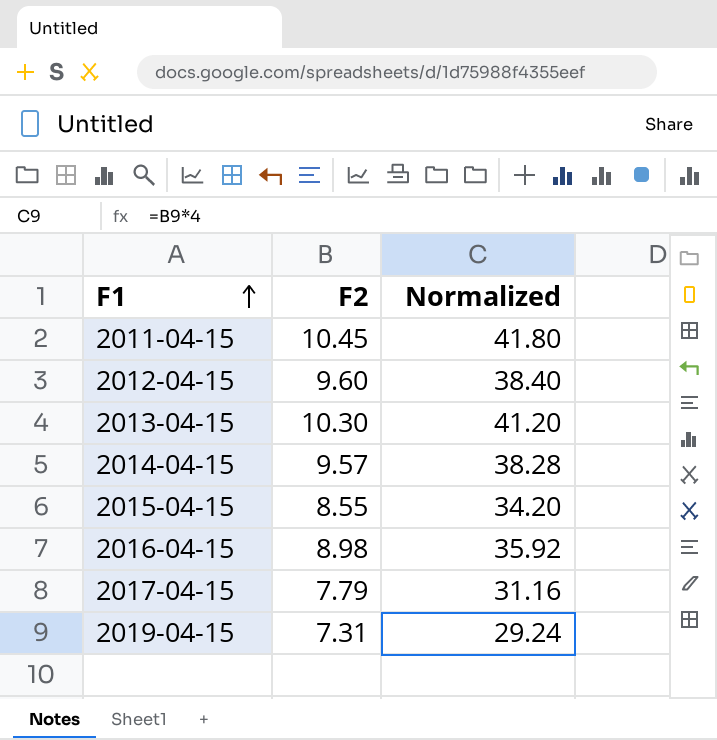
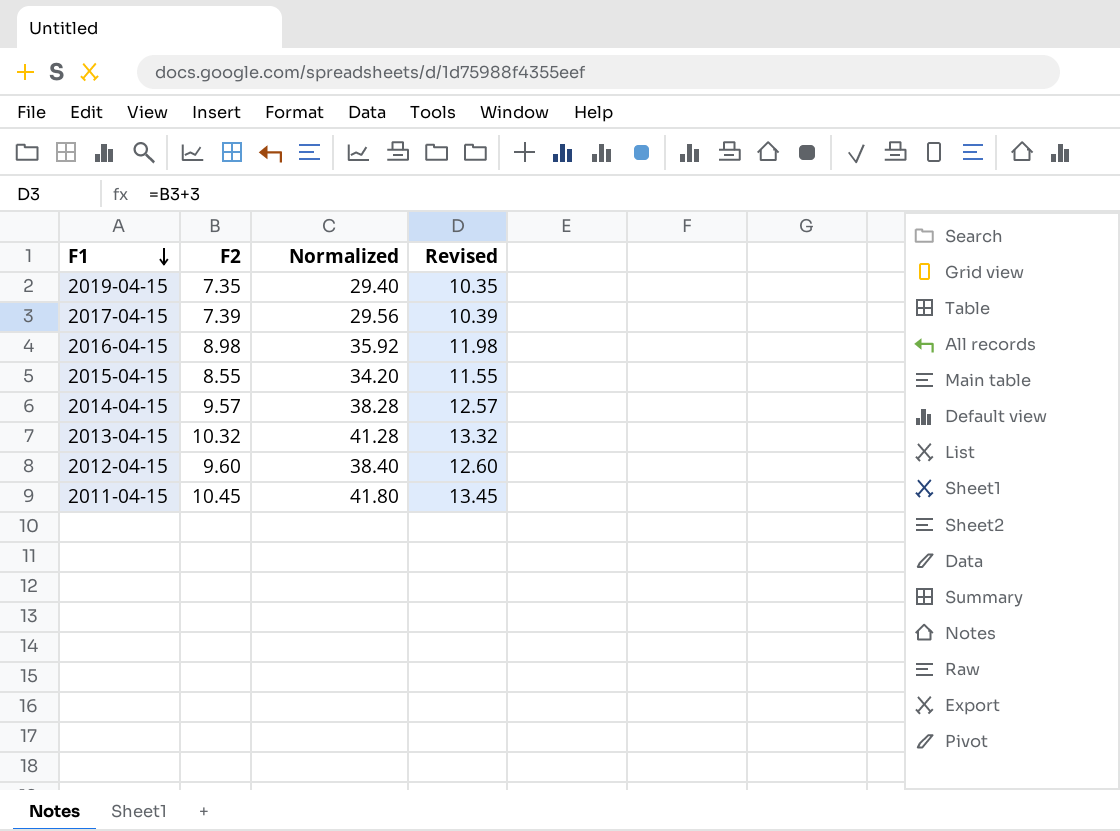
row order: F1 ascending -> F1 descending
column Revised | formula: none -> [F2] + 3
2019-04-15 | F2: 7.31 -> 7.35
2019-04-15 | Normalized: 29.24 -> 29.40
2017-04-15 | F2: 7.79 -> 7.39
2017-04-15 | Normalized: 31.16 -> 29.56
2013-04-15 | F2: 10.30 -> 10.32
2013-04-15 | Normalized: 41.20 -> 41.28

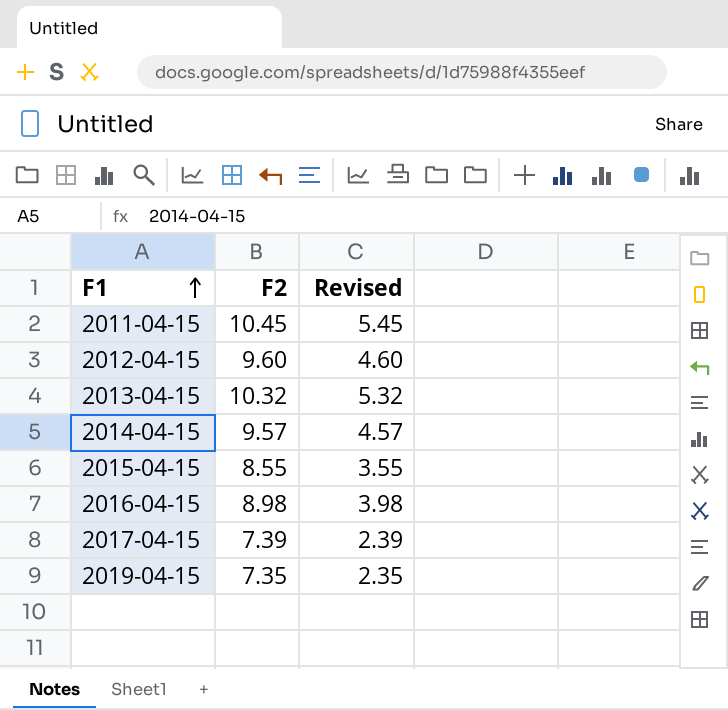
row order: F1 descending -> F1 ascending
column Normalized | formula: [F2] * 4 -> none
column Revised | formula: [F2] + 3 -> [F2] - 5

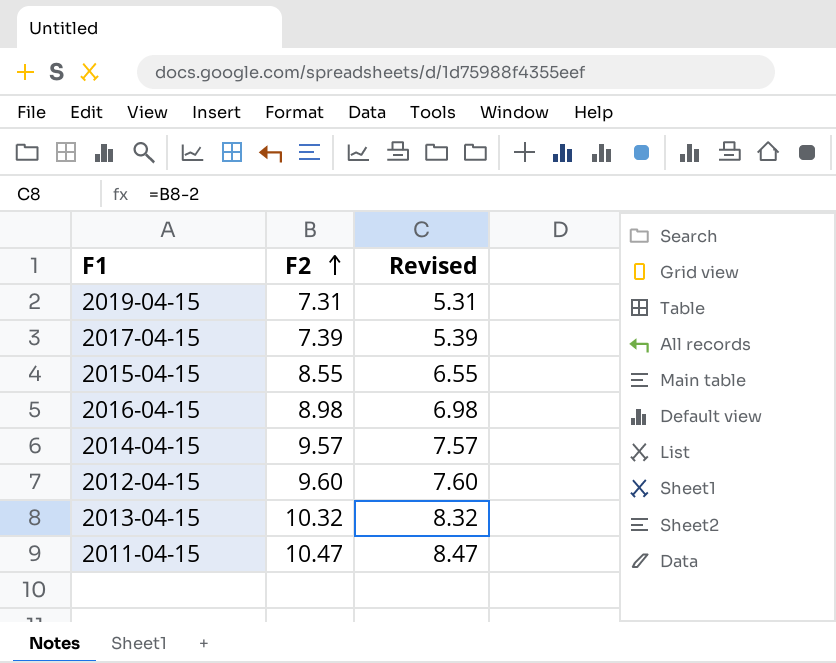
row order: F1 ascending -> F2 ascending
column Revised | formula: [F2] - 5 -> [F2] - 2
2019-04-15 | F2: 7.35 -> 7.31
2011-04-15 | F2: 10.45 -> 10.47

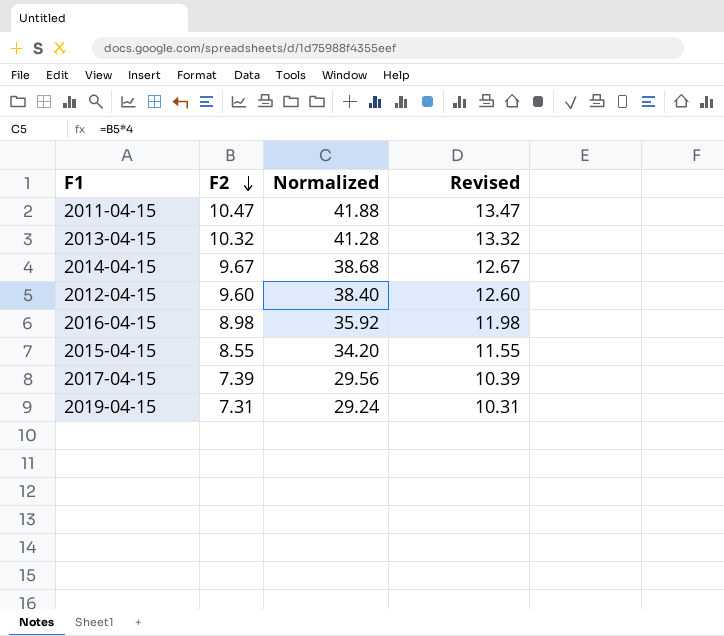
row order: F2 ascending -> F2 descending
column Normalized | formula: none -> [F2] * 4
column Revised | formula: [F2] - 2 -> [F2] + 3
2014-04-15 | F2: 9.57 -> 9.67

